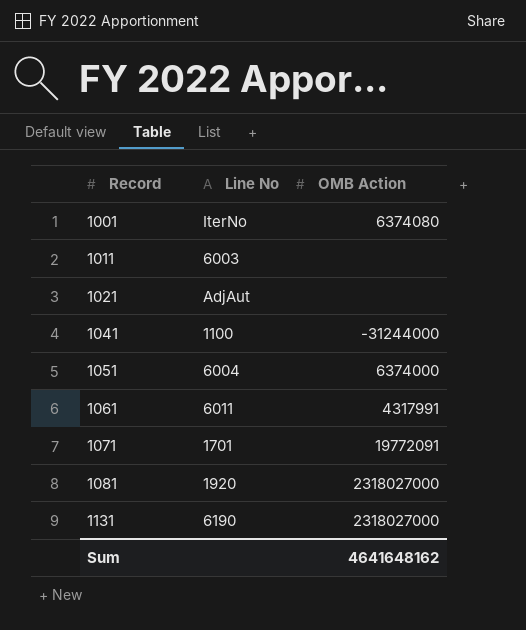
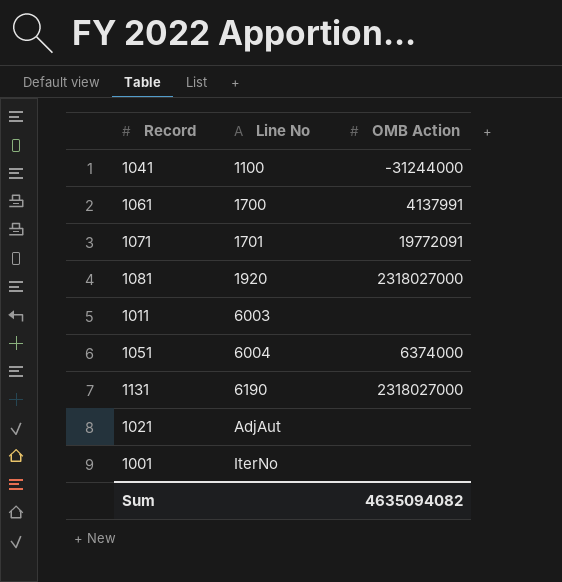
row order: Record ascending -> Line No ascending
1061 | Line No: 6011 -> 1700
1061 | OMB Action: 4317991 -> 4137991
1001 | OMB Action: 6374080 -> none
Sum | OMB Action: 4641648162 -> 4635094082

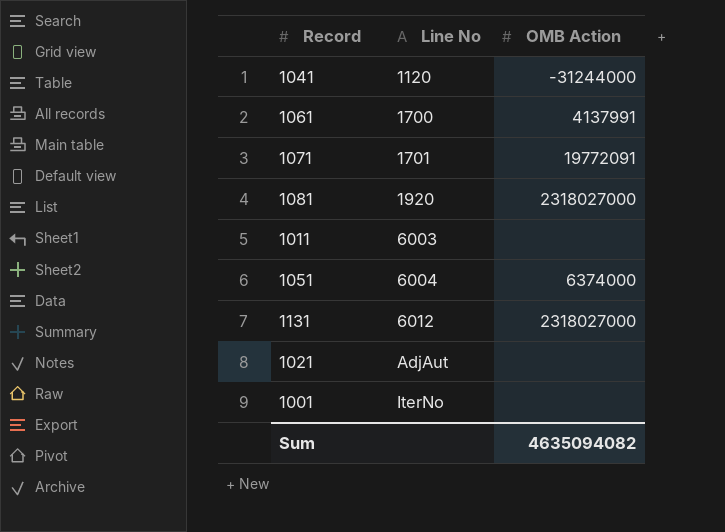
1041 | Line No: 1100 -> 1120
1131 | Line No: 6190 -> 6012

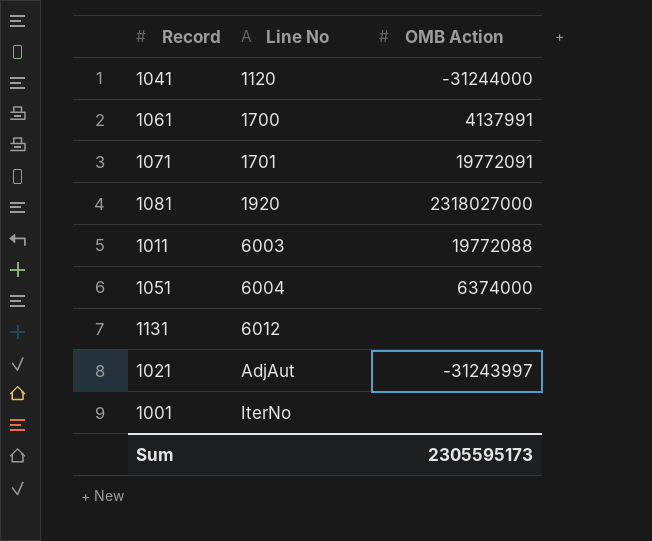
1011 | OMB Action: none -> 19772088
1131 | OMB Action: 2318027000 -> none
1021 | OMB Action: none -> -31243997
Sum | OMB Action: 4635094082 -> 2305595173

